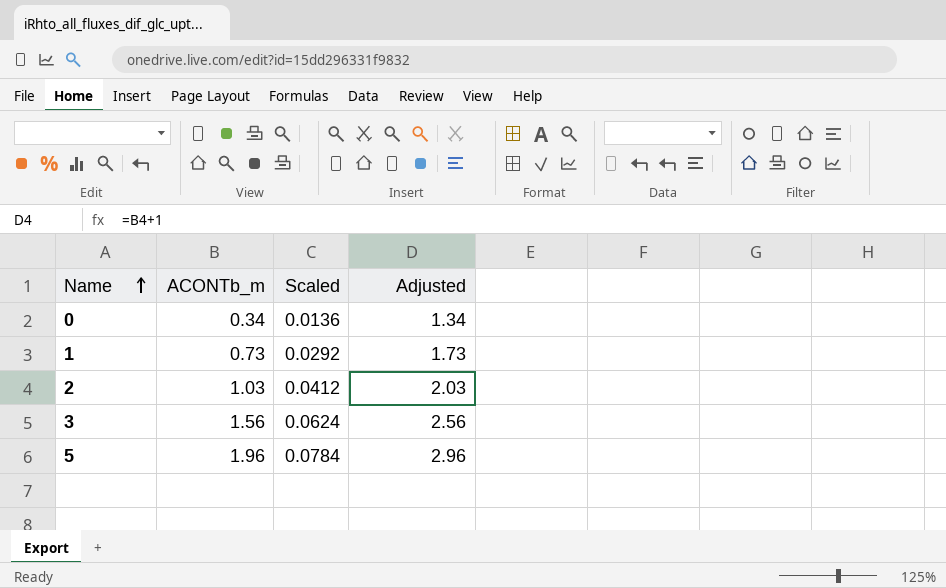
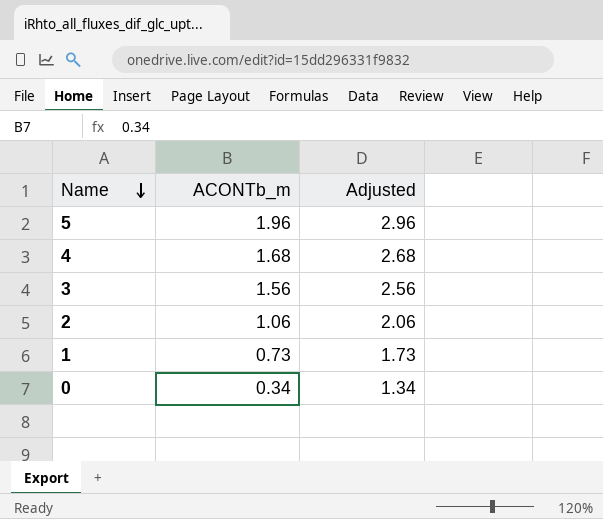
row order: Name ascending -> Name descending
column Scaled | formula: [ACONTb_m] * 0.04 -> none
row 4: none -> 1.68 | 2.68
2 | ACONTb_m: 1.03 -> 1.06
2 | Adjusted: 2.03 -> 2.06

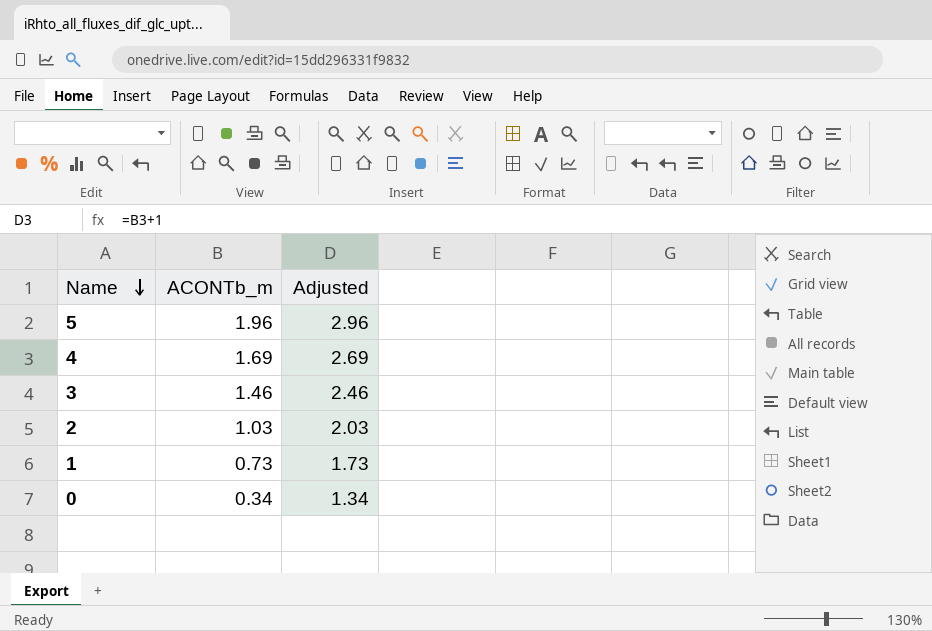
4 | ACONTb_m: 1.68 -> 1.69
4 | Adjusted: 2.68 -> 2.69
3 | ACONTb_m: 1.56 -> 1.46
3 | Adjusted: 2.56 -> 2.46
2 | ACONTb_m: 1.06 -> 1.03
2 | Adjusted: 2.06 -> 2.03

